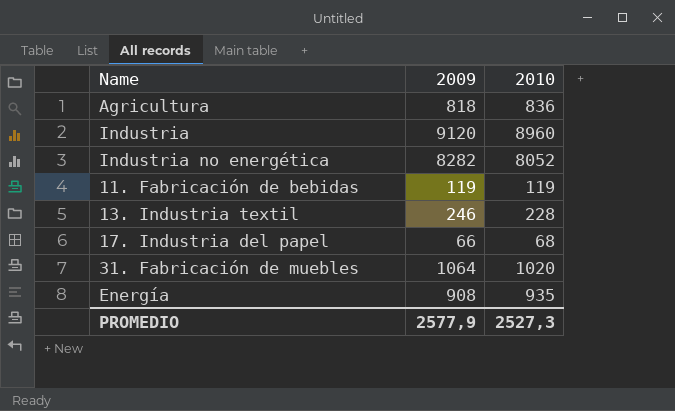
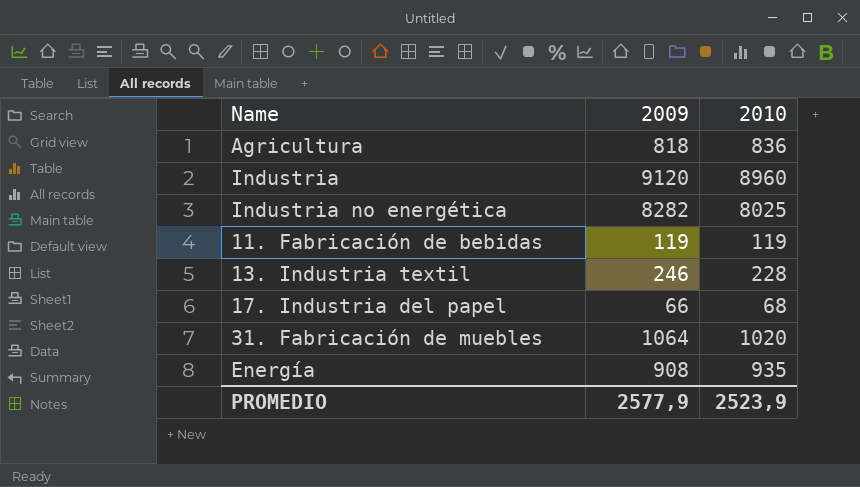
Industria no energética | 2010: 8052 -> 8025
PROMEDIO | 2010: 2527,3 -> 2523,9

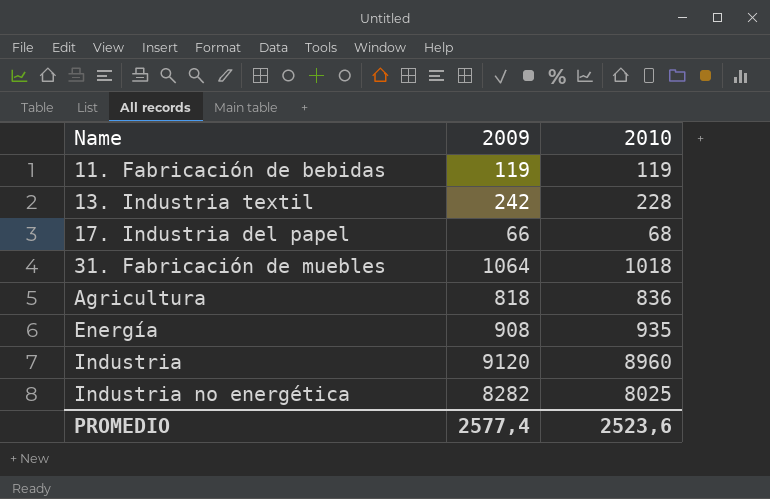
row order: none -> Name ascending
13. Industria textil | 2009: 246 -> 242
31. Fabricación de muebles | 2010: 1020 -> 1018
PROMEDIO | 2009: 2577,9 -> 2577,4
PROMEDIO | 2010: 2523,9 -> 2523,6

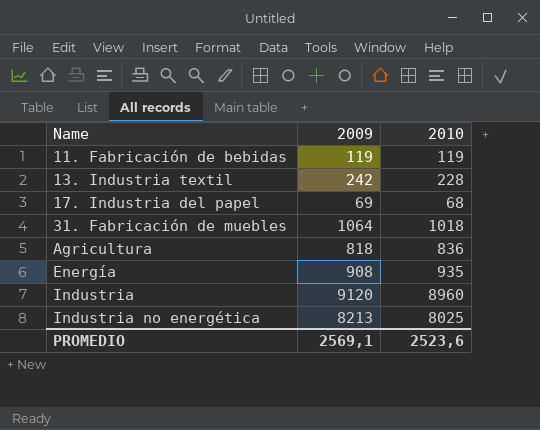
17. Industria del papel | 2009: 66 -> 69
Industria no energética | 2009: 8282 -> 8213
PROMEDIO | 2009: 2577,4 -> 2569,1

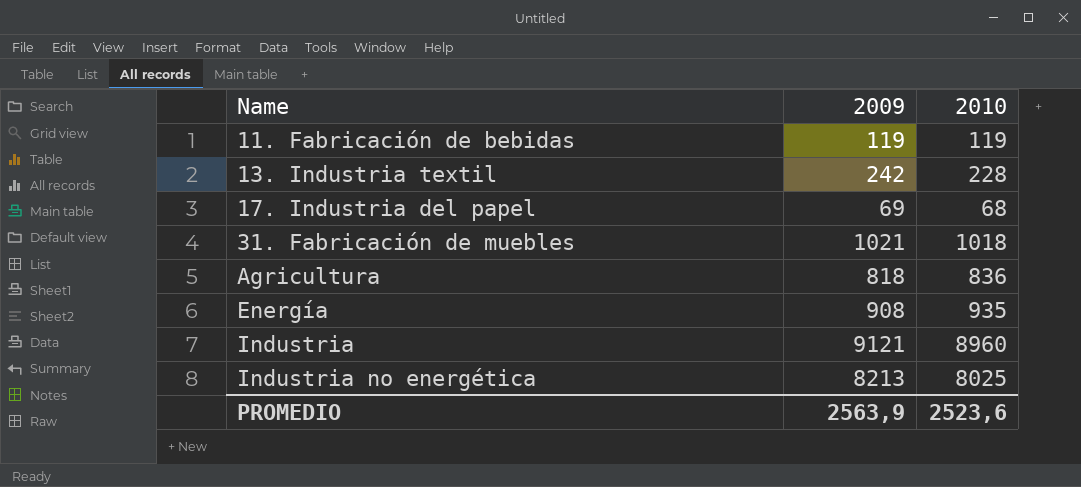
31. Fabricación de muebles | 2009: 1064 -> 1021
Industria | 2009: 9120 -> 9121
PROMEDIO | 2009: 2569,1 -> 2563,9

